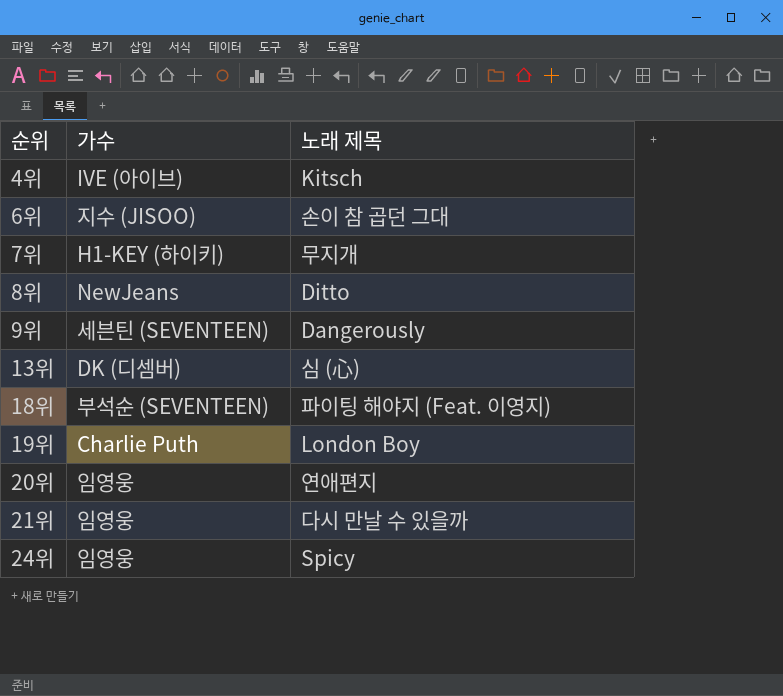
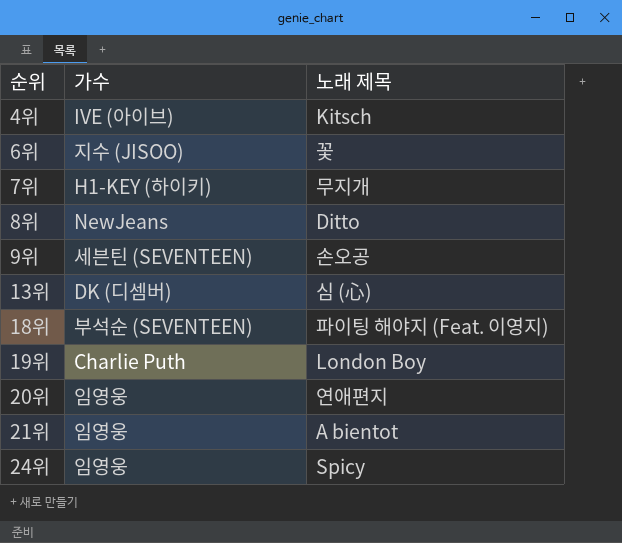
6위 | 노래 제목: 손이 참 곱던 그대 -> 꽃
9위 | 노래 제목: Dangerously -> 손오공
21위 | 노래 제목: 다시 만날 수 있을까 -> A bientot

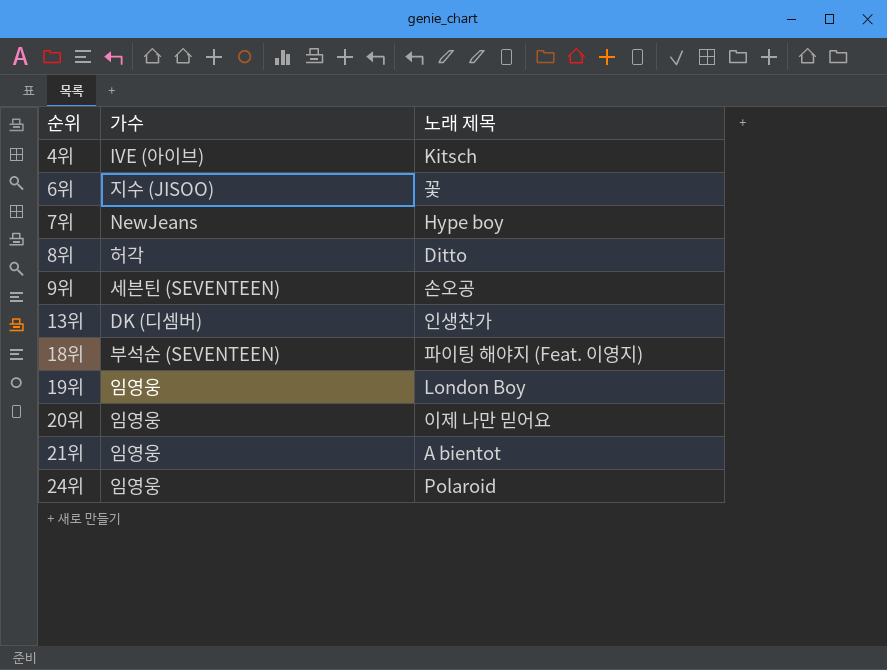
7위 | 가수: H1-KEY (하이키) -> NewJeans
7위 | 노래 제목: 무지개 -> Hype boy
8위 | 가수: NewJeans -> 허각
13위 | 노래 제목: 심 (心) -> 인생찬가
19위 | 가수: Charlie Puth -> 임영웅
20위 | 노래 제목: 연애편지 -> 이제 나만 믿어요
24위 | 노래 제목: Spicy -> Polaroid

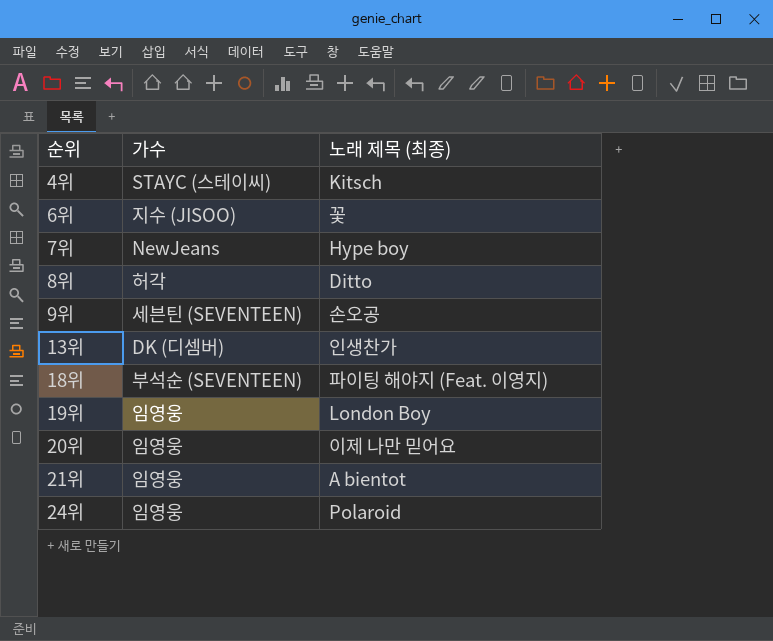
column name: 노래 제목 -> 노래 제목 (최종)
4위 | 가수: IVE (아이브) -> STAYC (스테이씨)

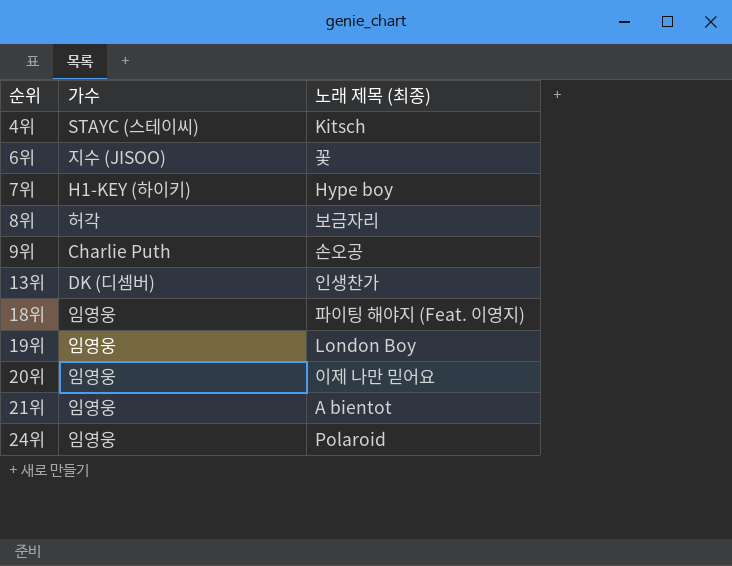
7위 | 가수: NewJeans -> H1-KEY (하이키)
8위 | 노래 제목 (최종): Ditto -> 보금자리
9위 | 가수: 세븐틴 (SEVENTEEN) -> Charlie Puth
18위 | 가수: 부석순 (SEVENTEEN) -> 임영웅

